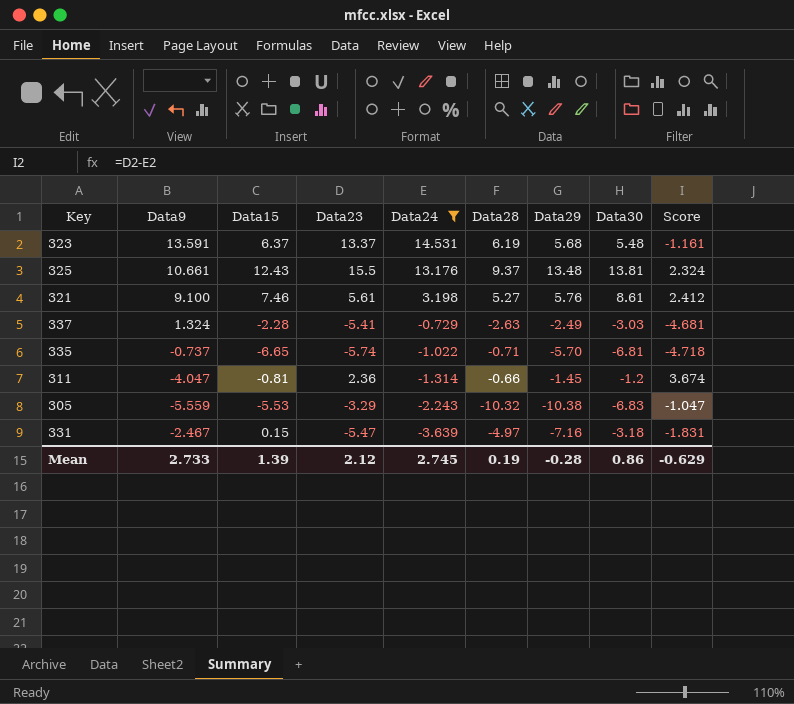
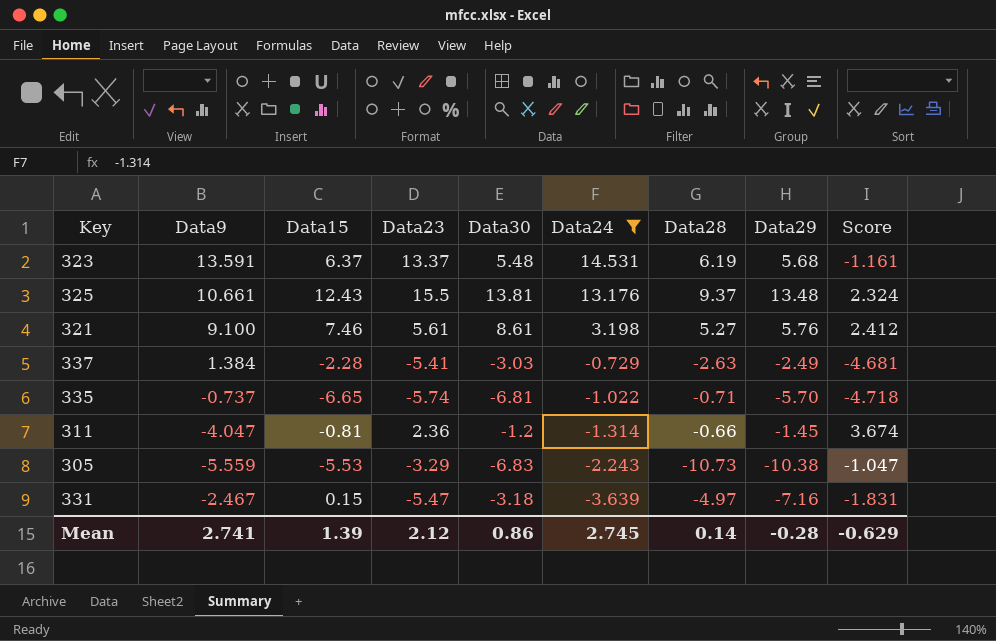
column Data30 | position: 8 -> 5
337 | Data9: 1.324 -> 1.384
305 | Data28: -10.32 -> -10.73
Mean | Data9: 2.733 -> 2.741
Mean | Data28: 0.19 -> 0.14

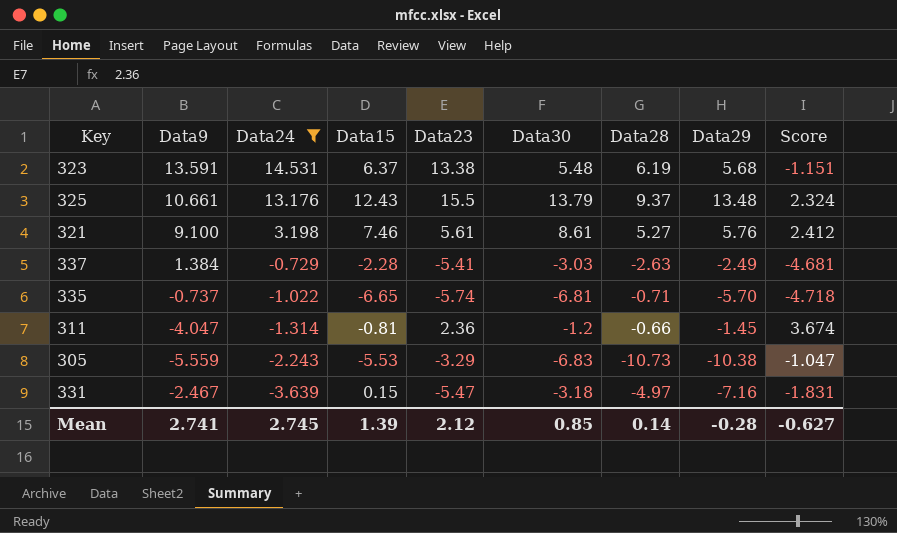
column Data24 | position: 6 -> 3
323 | Data23: 13.37 -> 13.38
323 | Score: -1.161 -> -1.151
325 | Data30: 13.81 -> 13.79
Mean | Data30: 0.86 -> 0.85
Mean | Score: -0.629 -> -0.627

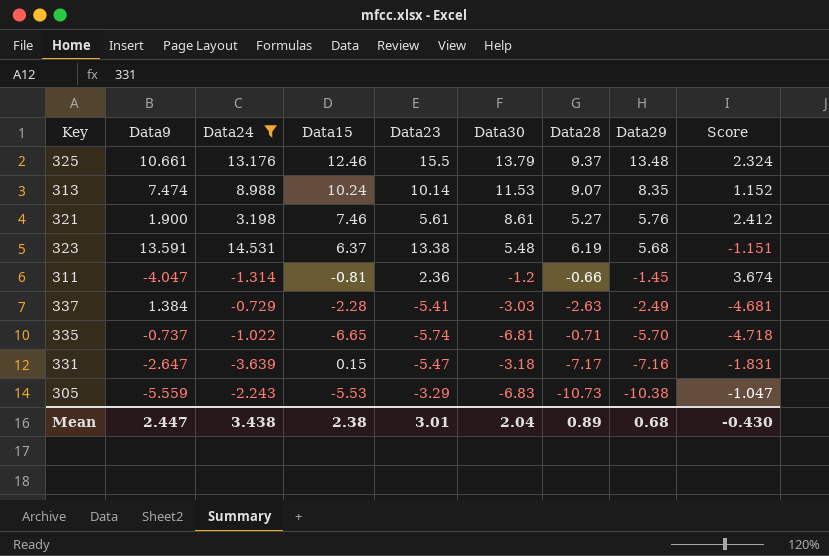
row order: Data24 descending -> Data29 descending
325 | Data15: 12.43 -> 12.46
row 313: none -> 7.474 | 8.988 | 10.24 | 10.14 | 11.53 | 9.07 | 8.35 | 1.152
321 | Data9: 9.100 -> 1.900
331 | Data9: -2.467 -> -2.647
331 | Data28: -4.97 -> -7.17
Mean | Data9: 2.741 -> 2.447
Mean | Data24: 2.745 -> 3.438
Mean | Data15: 1.39 -> 2.38
Mean | Data23: 2.12 -> 3.01
Mean | Data30: 0.85 -> 2.04
Mean | Data28: 0.14 -> 0.89
Mean | Data29: -0.28 -> 0.68
Mean | Score: -0.627 -> -0.430

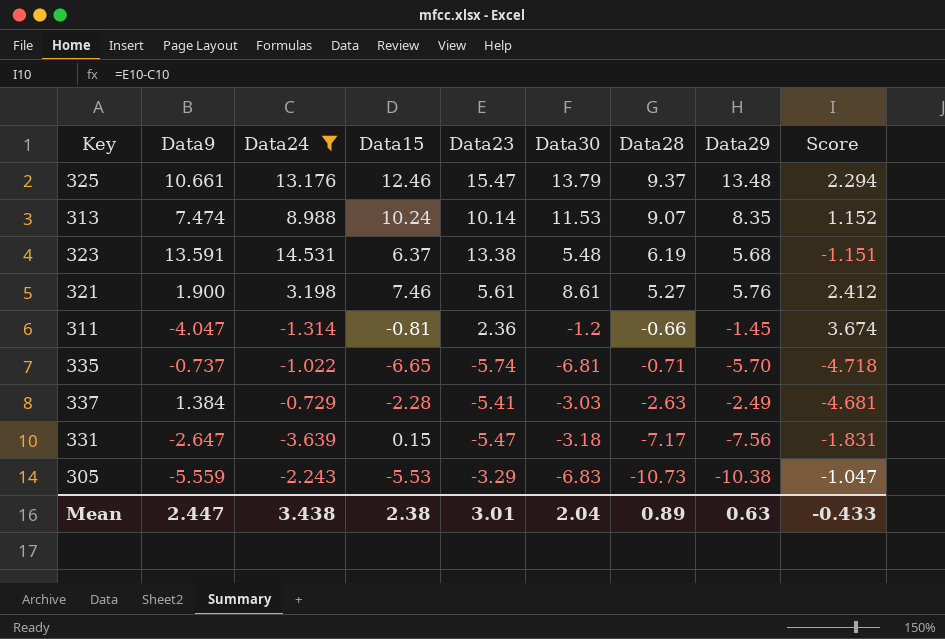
row order: Data29 descending -> Data28 descending
325 | Data23: 15.5 -> 15.47
325 | Score: 2.324 -> 2.294
331 | Data29: -7.16 -> -7.56
Mean | Data29: 0.68 -> 0.63
Mean | Score: -0.430 -> -0.433

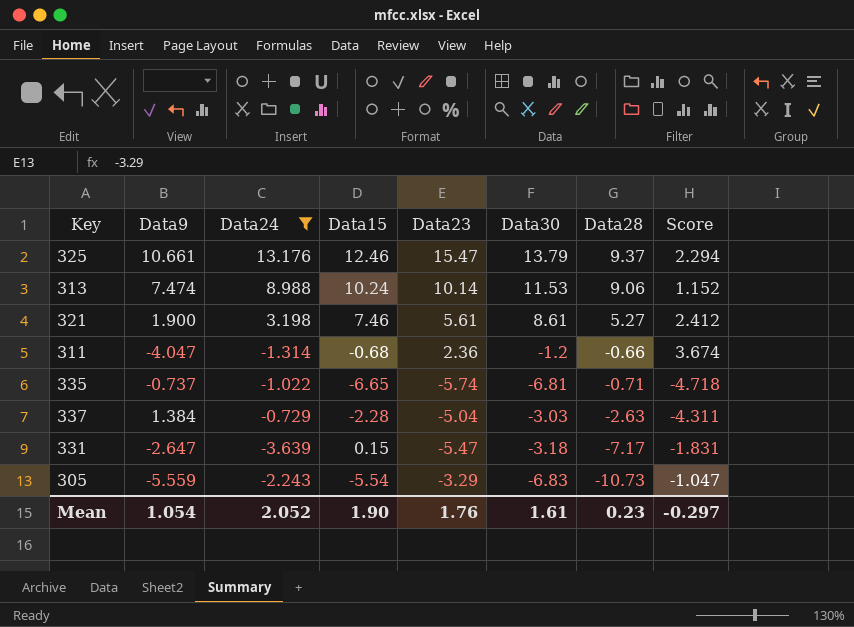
column Data29 | position: 8 -> none
row 323: 13.591 | 14.531 | 6.37 | 13.38 | 5.48 | 6.19 | 5.68 | -1.151 -> none
313 | Data28: 9.07 -> 9.06
311 | Data15: -0.81 -> -0.68
337 | Data23: -5.41 -> -5.04
337 | Score: -4.681 -> -4.311
305 | Data15: -5.53 -> -5.54
Mean | Data9: 2.447 -> 1.054
Mean | Data24: 3.438 -> 2.052
Mean | Data15: 2.38 -> 1.90
Mean | Data23: 3.01 -> 1.76
Mean | Data30: 2.04 -> 1.61
Mean | Data28: 0.89 -> 0.23
Mean | Score: -0.433 -> -0.297

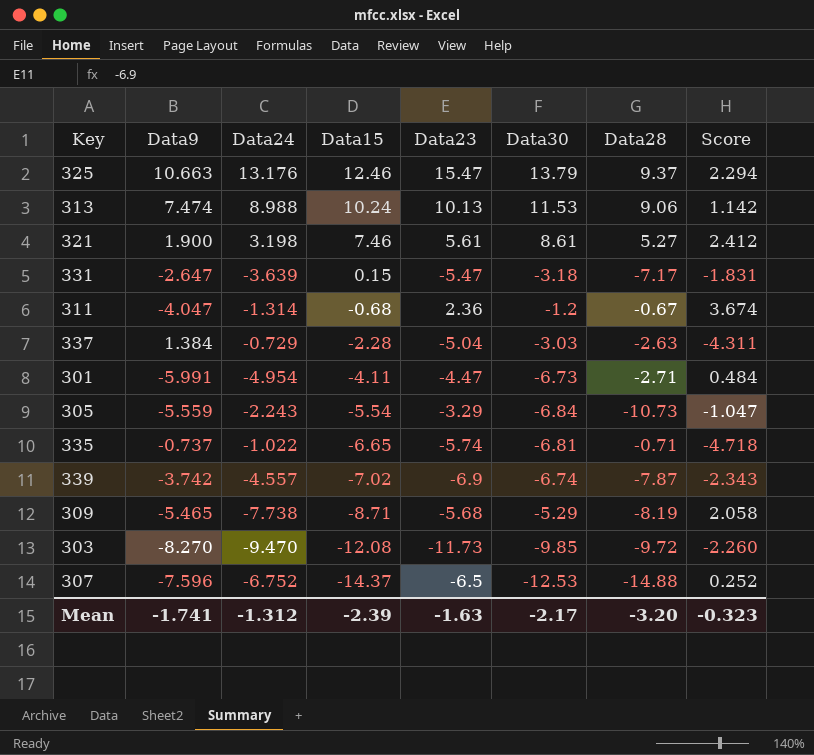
filter: Data24 >= -3.639 -> none
row order: Data28 descending -> Data15 descending
325 | Data9: 10.661 -> 10.663
313 | Data23: 10.14 -> 10.13
313 | Score: 1.152 -> 1.142
311 | Data28: -0.66 -> -0.67
305 | Data30: -6.83 -> -6.84
Mean | Data9: 1.054 -> -1.741
Mean | Data24: 2.052 -> -1.312
Mean | Data15: 1.90 -> -2.39
Mean | Data23: 1.76 -> -1.63
Mean | Data30: 1.61 -> -2.17
Mean | Data28: 0.23 -> -3.20
Mean | Score: -0.297 -> -0.323

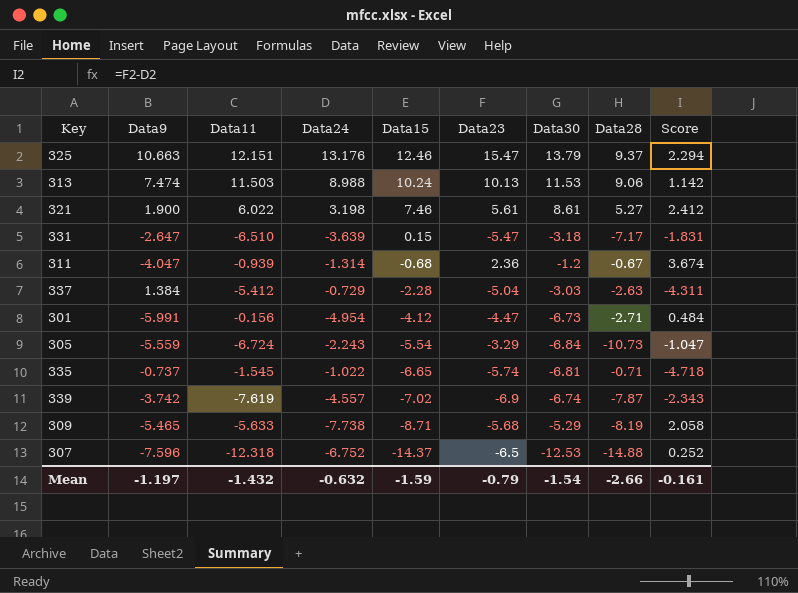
column Data11 | position: none -> 3
row 303: -8.270 | -9.470 | -12.08 | -11.73 | -9.85 | -9.72 | -2.260 -> none
301 | Data15: -4.11 -> -4.12
Mean | Data9: -1.741 -> -1.197
Mean | Data24: -1.312 -> -0.632
Mean | Data15: -2.39 -> -1.59
Mean | Data23: -1.63 -> -0.79
Mean | Data30: -2.17 -> -1.54
Mean | Data28: -3.20 -> -2.66
Mean | Score: -0.323 -> -0.161

